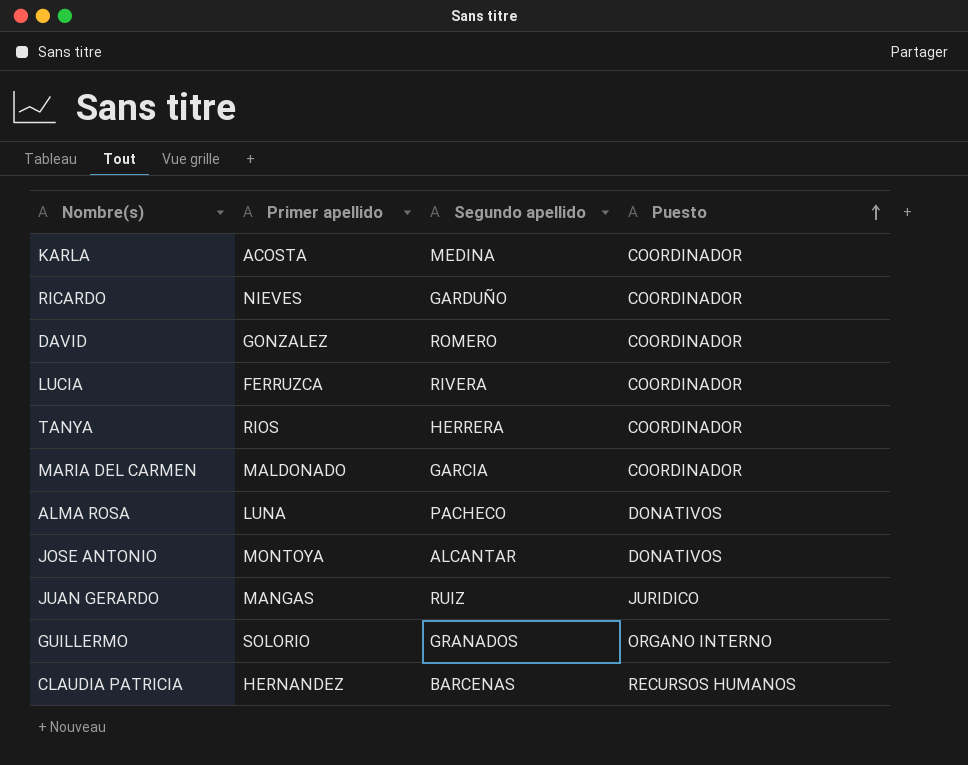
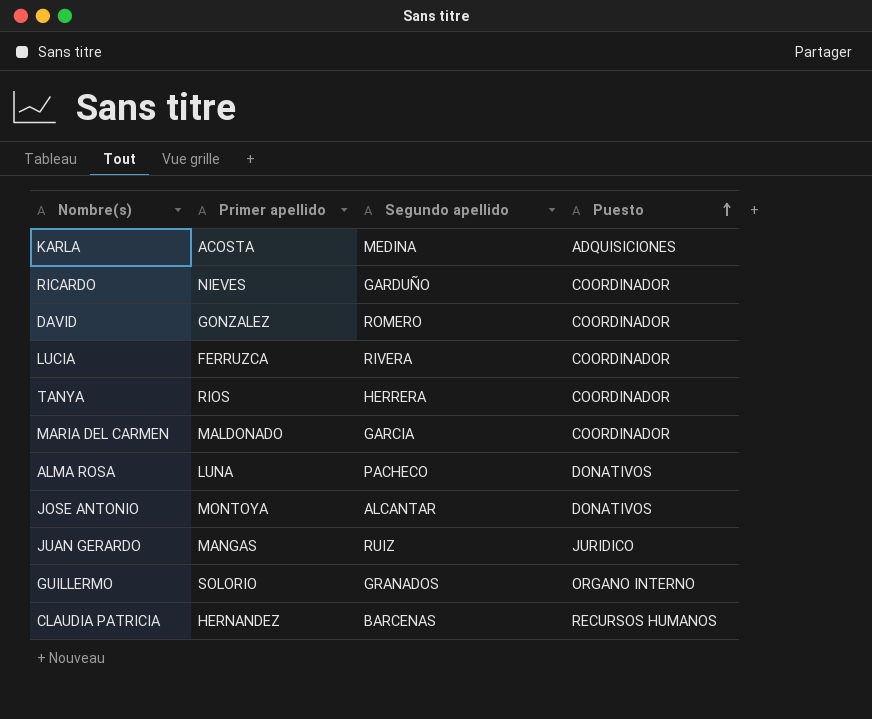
KARLA | Puesto: COORDINADOR -> ADQUISICIONES

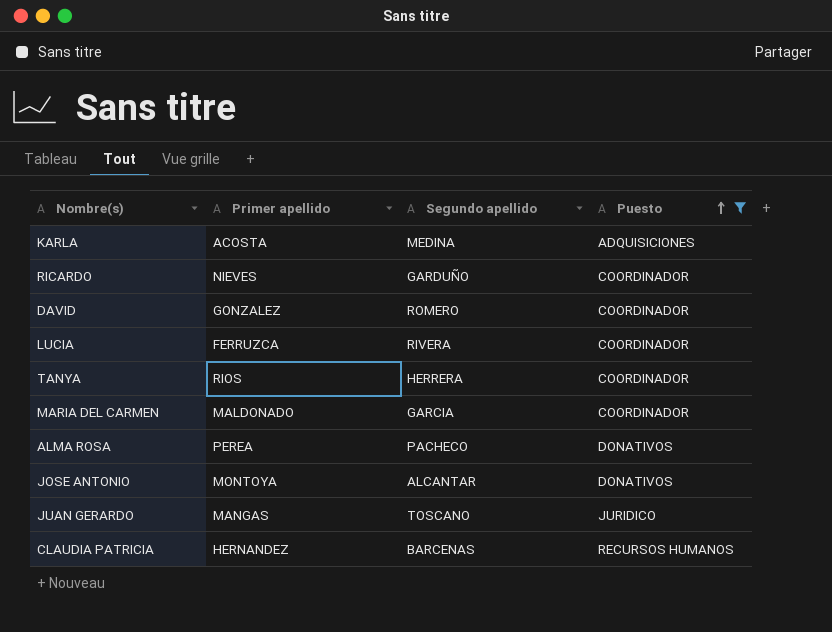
filter: none -> Puesto != ORGANO INTERNO
ALMA ROSA | Primer apellido: LUNA -> PEREA
JUAN GERARDO | Segundo apellido: RUIZ -> TOSCANO

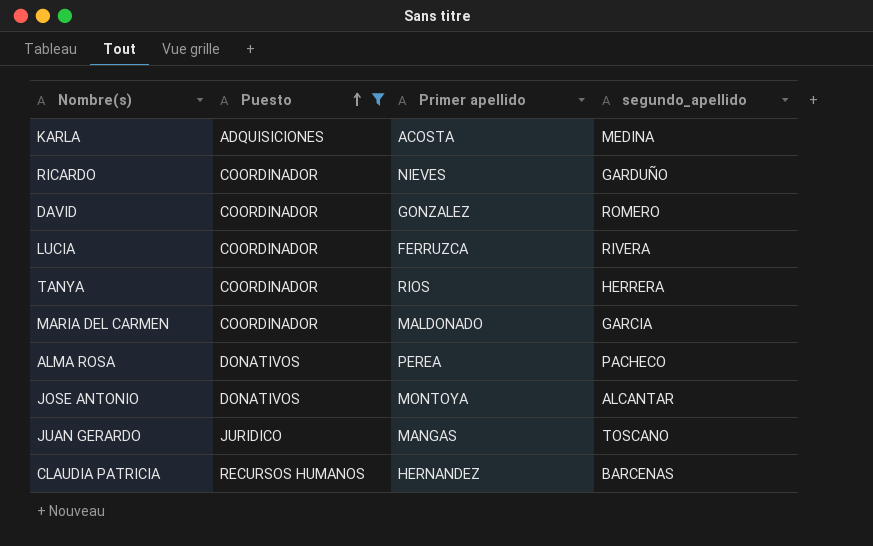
column Puesto | position: 4 -> 2
column name: Segundo apellido -> segundo_apellido

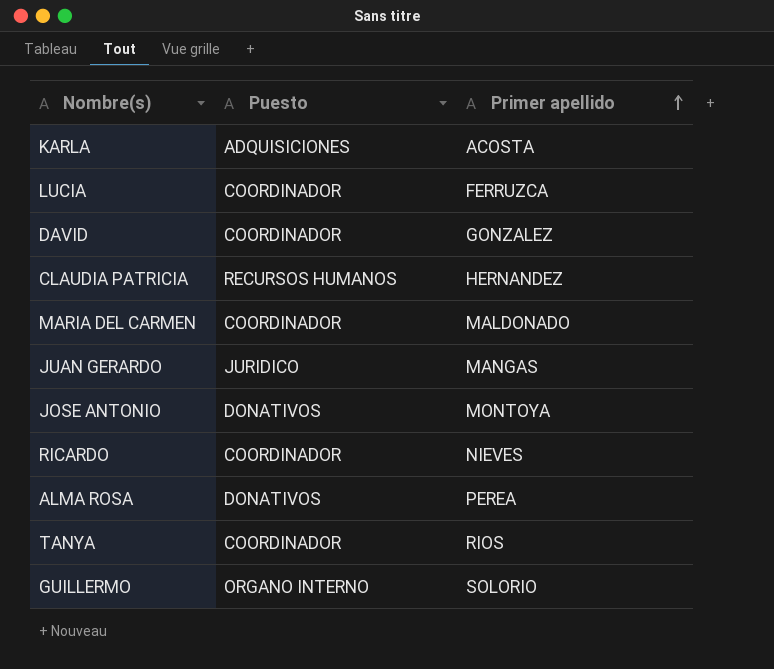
filter: Puesto != ORGANO INTERNO -> none
row order: Puesto ascending -> Primer apellido ascending
column segundo_apellido | position: 4 -> none

